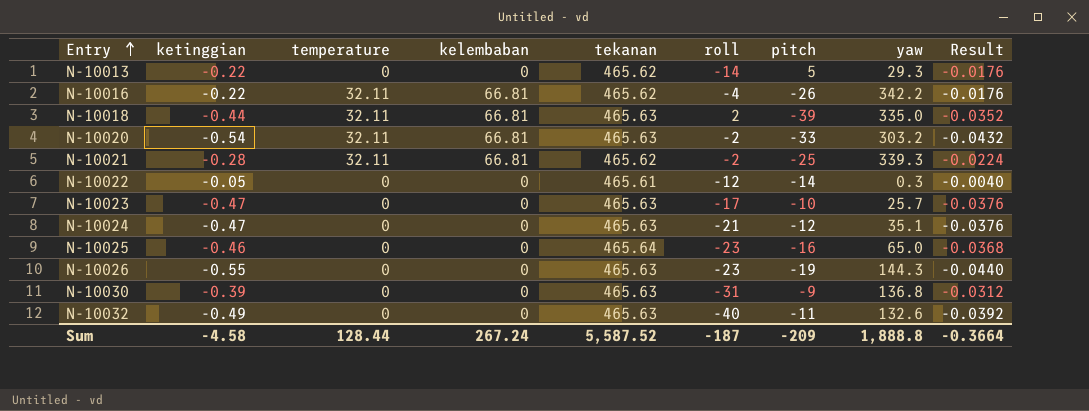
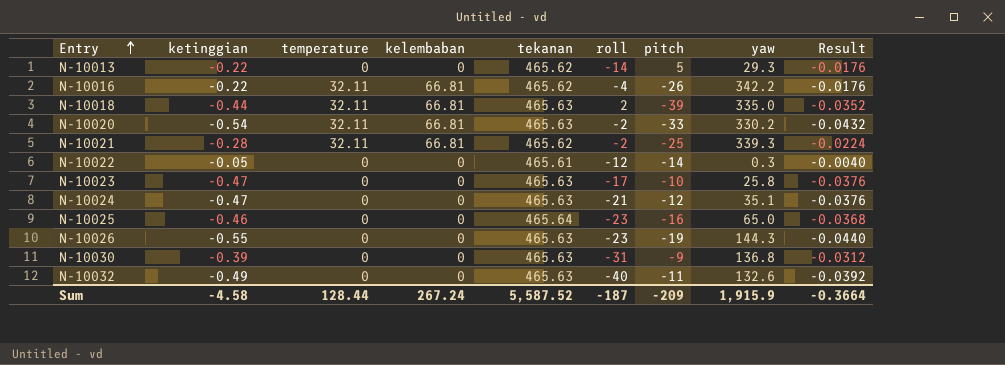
N-10020 | yaw: 303.2 -> 330.2
N-10023 | yaw: 25.7 -> 25.8
Sum | yaw: 1,888.8 -> 1,915.9

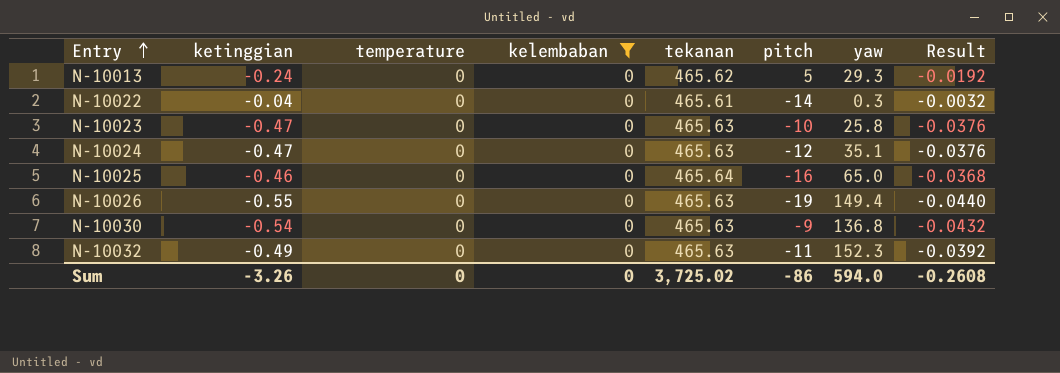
filter: none -> kelembaban = 0
column roll | position: 6 -> none
N-10013 | ketinggian: -0.22 -> -0.24
N-10013 | Result: -0.0176 -> -0.0192
N-10022 | ketinggian: -0.05 -> -0.04
N-10022 | Result: -0.0040 -> -0.0032
N-10026 | yaw: 144.3 -> 149.4
N-10030 | ketinggian: -0.39 -> -0.54
N-10030 | Result: -0.0312 -> -0.0432
N-10032 | yaw: 132.6 -> 152.3
Sum | ketinggian: -4.58 -> -3.26
Sum | temperature: 128.44 -> 0
Sum | kelembaban: 267.24 -> 0
Sum | tekanan: 5,587.52 -> 3,725.02
Sum | pitch: -209 -> -86
Sum | yaw: 1,915.9 -> 594.0
Sum | Result: -0.3664 -> -0.2608

